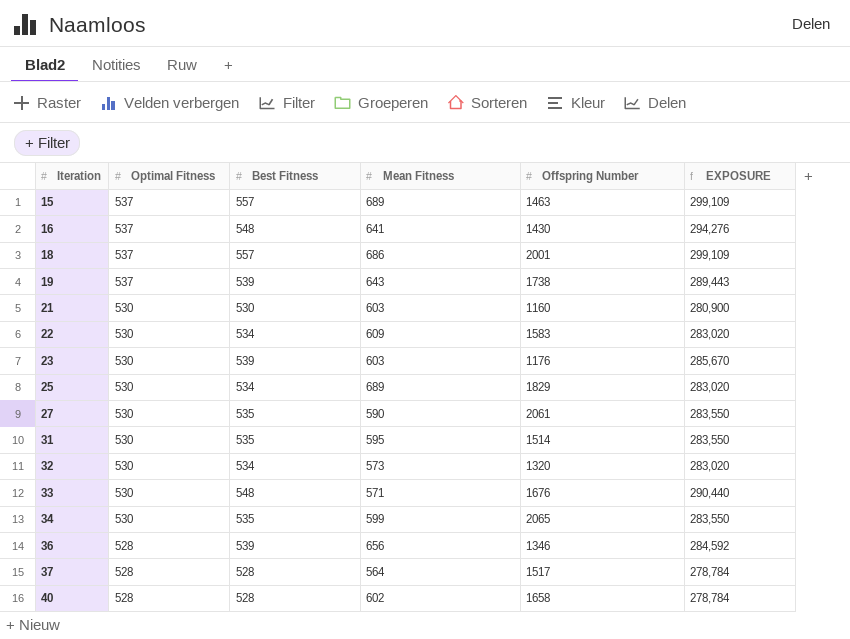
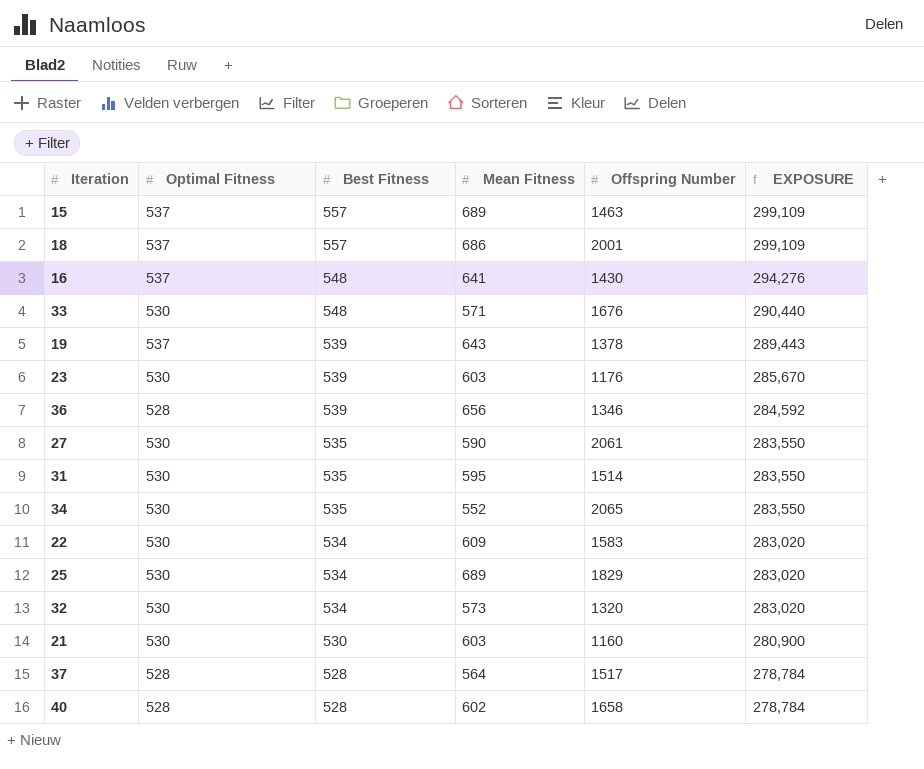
row order: Iteration ascending -> Best Fitness descending
19 | Offspring Number: 1738 -> 1378
34 | Mean Fitness: 599 -> 552

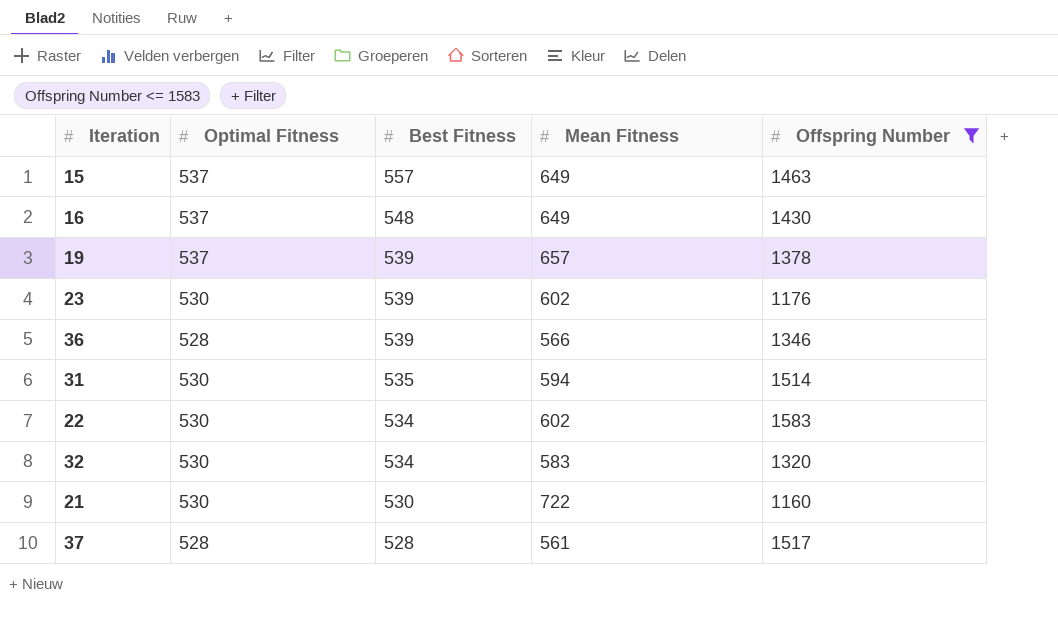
filter: none -> Offspring Number <= 1583
column EXPOSURE | formula: [Optimal Fitness] * [Best Fitness] -> none
15 | Mean Fitness: 689 -> 649
16 | Mean Fitness: 641 -> 649
19 | Mean Fitness: 643 -> 657
23 | Mean Fitness: 603 -> 602
36 | Mean Fitness: 656 -> 566
31 | Mean Fitness: 595 -> 594
22 | Mean Fitness: 609 -> 602
32 | Mean Fitness: 573 -> 583
21 | Mean Fitness: 603 -> 722
37 | Mean Fitness: 564 -> 561

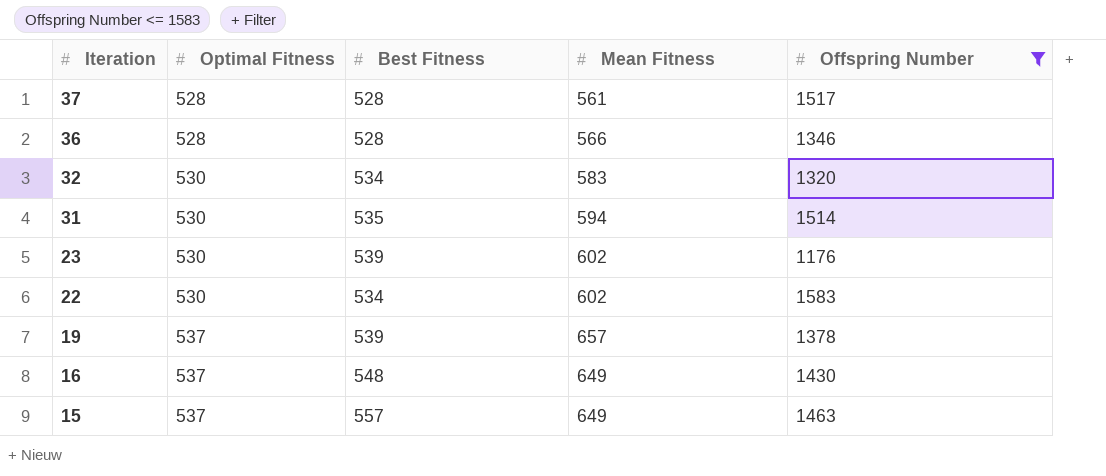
row order: Best Fitness descending -> Iteration descending
row 21: 530 | 530 | 722 | 1160 -> none
36 | Best Fitness: 539 -> 528

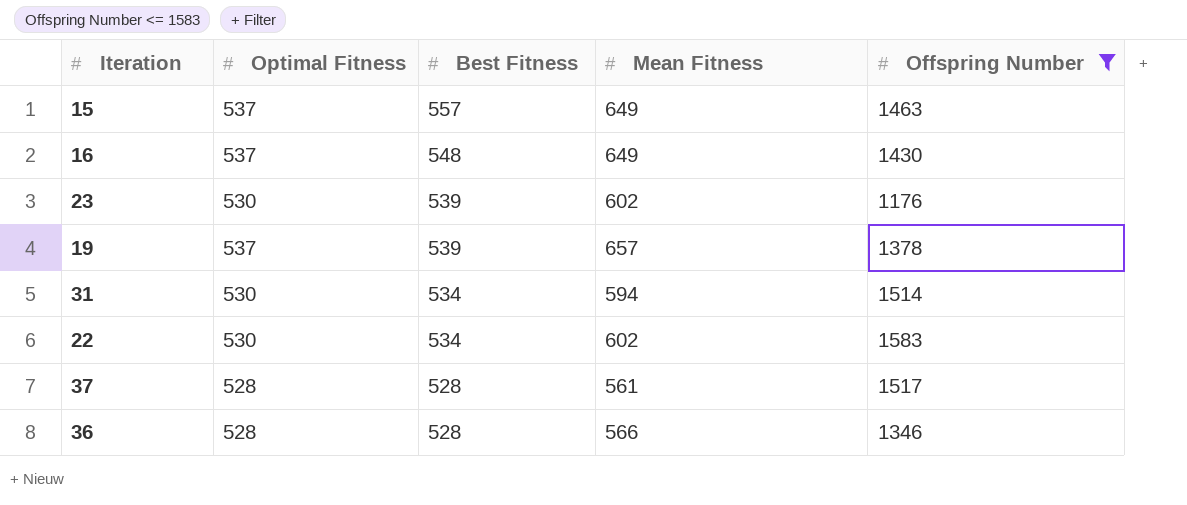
row order: Iteration descending -> Best Fitness descending
row 32: 530 | 534 | 583 | 1320 -> none
31 | Best Fitness: 535 -> 534

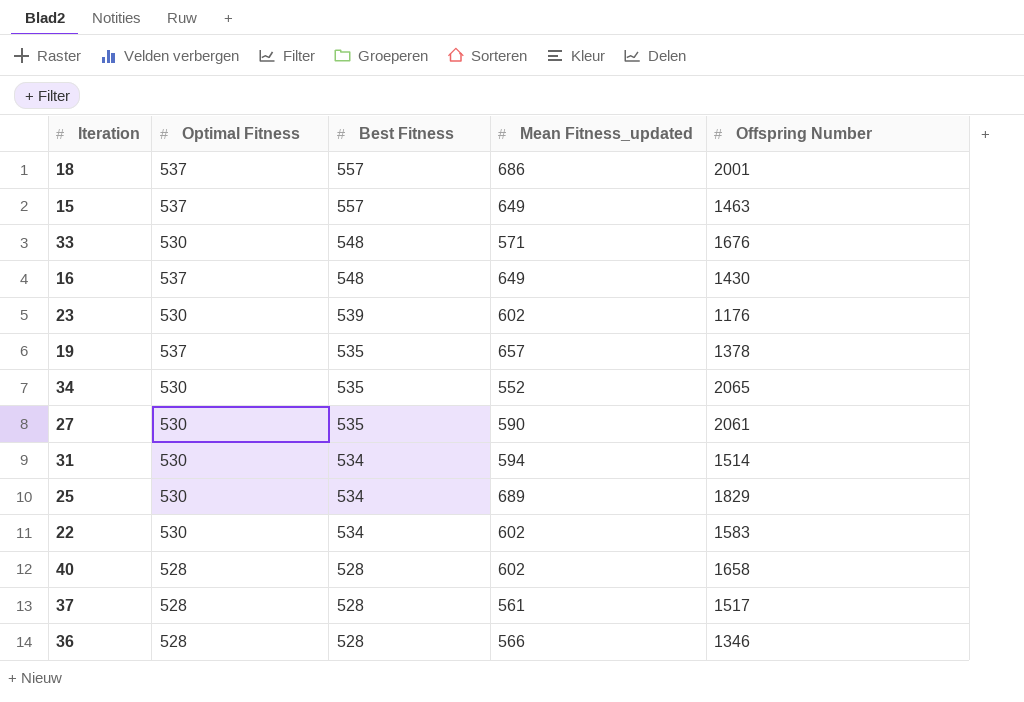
filter: Offspring Number <= 1583 -> none
column name: Mean Fitness -> Mean Fitness_updated
19 | Best Fitness: 539 -> 535

